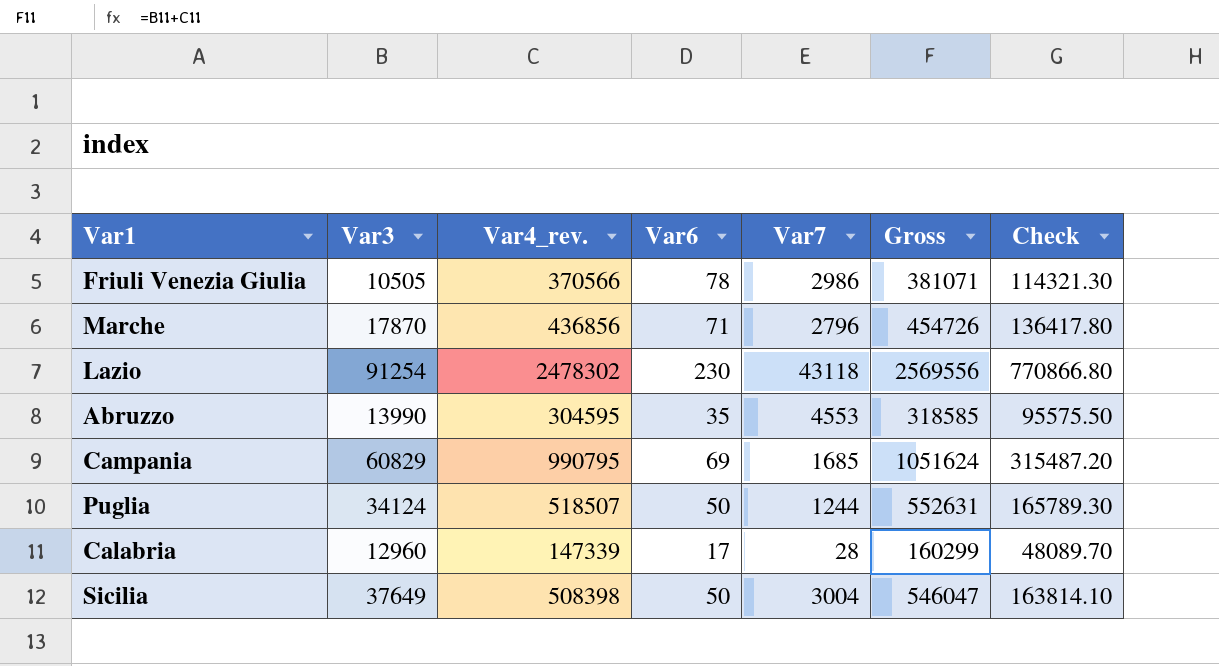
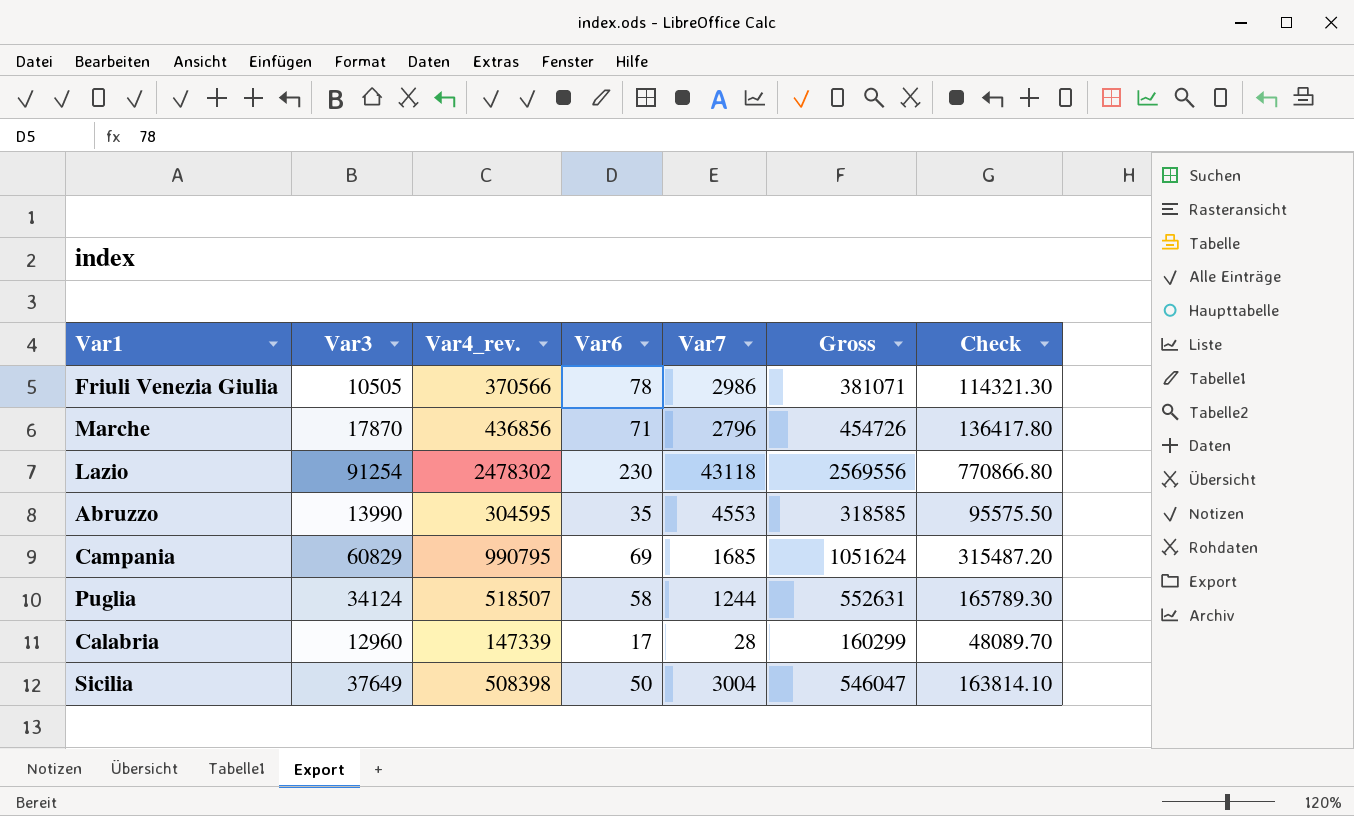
Puglia | Var6: 50 -> 58

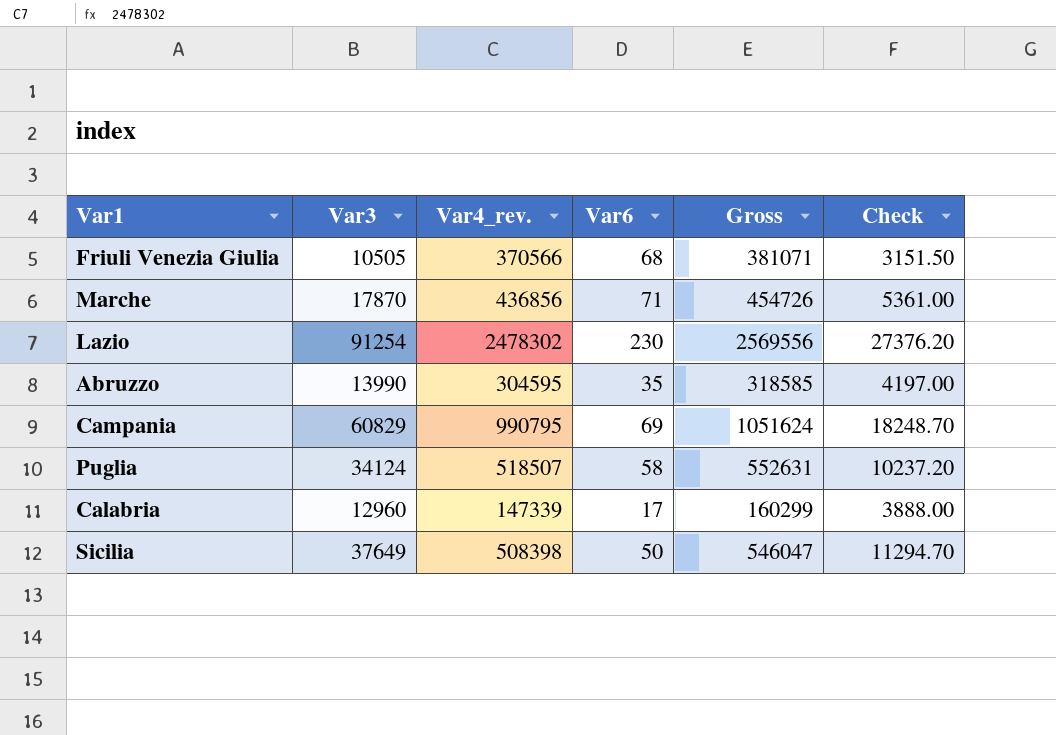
column Var7 | position: 5 -> none
column Check | formula: [Gross] * 0.3 -> [Var3] * 0.3
Friuli Venezia Giulia | Var6: 78 -> 68

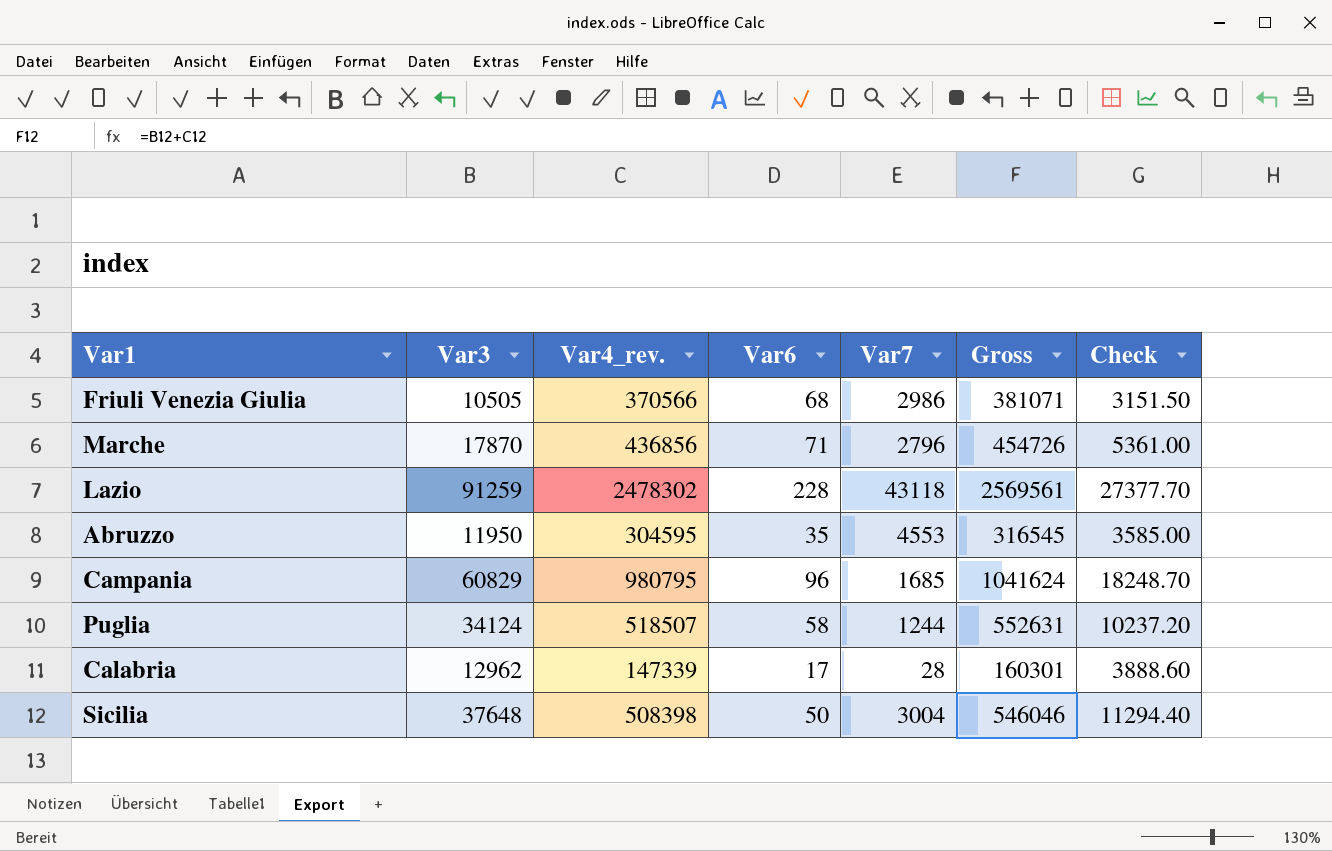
column Var7 | position: none -> 5
Lazio | Var3: 91254 -> 91259
Lazio | Var6: 230 -> 228
Lazio | Gross: 2569556 -> 2569561
Lazio | Check: 27376.20 -> 27377.70
Abruzzo | Var3: 13990 -> 11950
Abruzzo | Gross: 318585 -> 316545
Abruzzo | Check: 4197.00 -> 3585.00
Campania | Var4_rev.: 990795 -> 980795
Campania | Var6: 69 -> 96
Campania | Gross: 1051624 -> 1041624
Calabria | Var3: 12960 -> 12962
Calabria | Gross: 160299 -> 160301
Calabria | Check: 3888.00 -> 3888.60
Sicilia | Var3: 37649 -> 37648
Sicilia | Gross: 546047 -> 546046
Sicilia | Check: 11294.70 -> 11294.40

